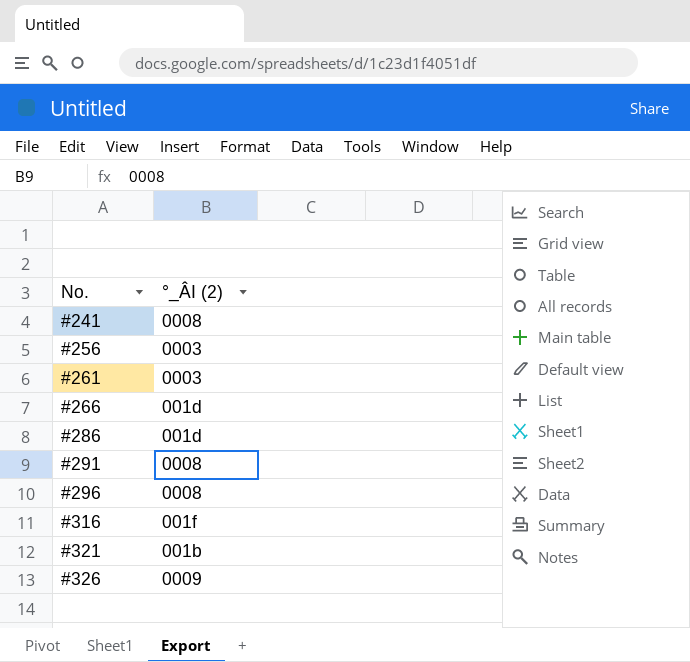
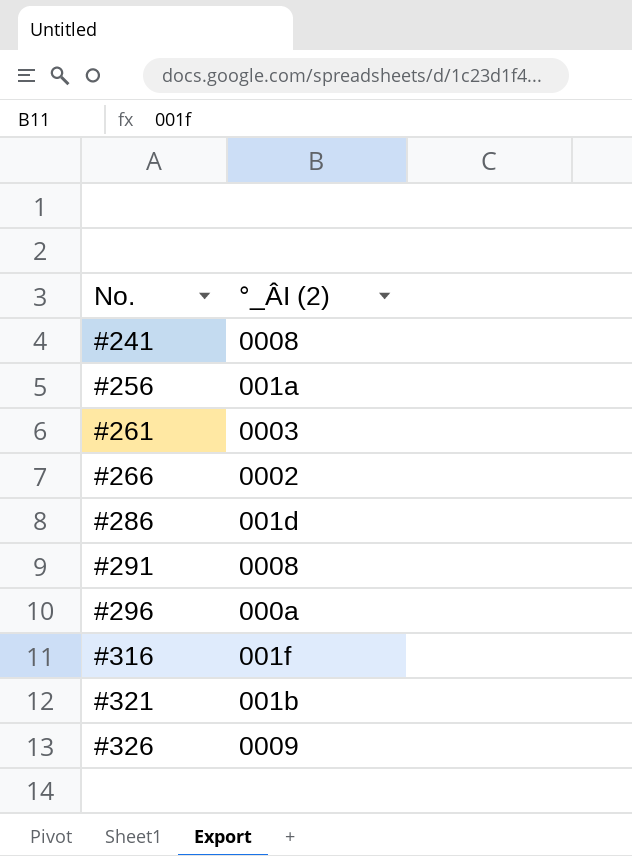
#256 | °_ÂI (2): 0003 -> 001a
#266 | °_ÂI (2): 001d -> 0002
#296 | °_ÂI (2): 0008 -> 000a

